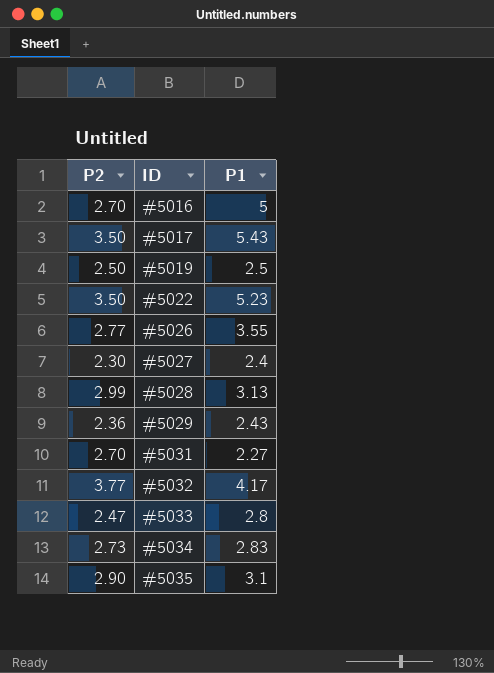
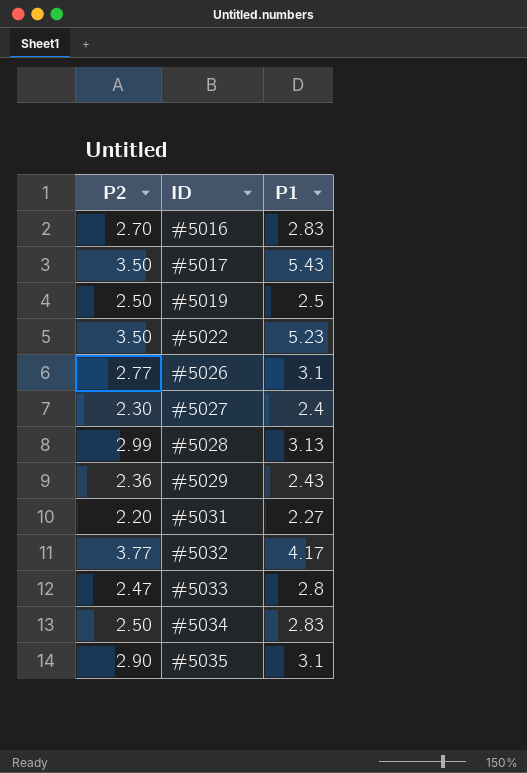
#5016 | P1: 5 -> 2.83
#5026 | P1: 3.55 -> 3.1
#5031 | P2: 2.70 -> 2.20
#5034 | P2: 2.73 -> 2.50

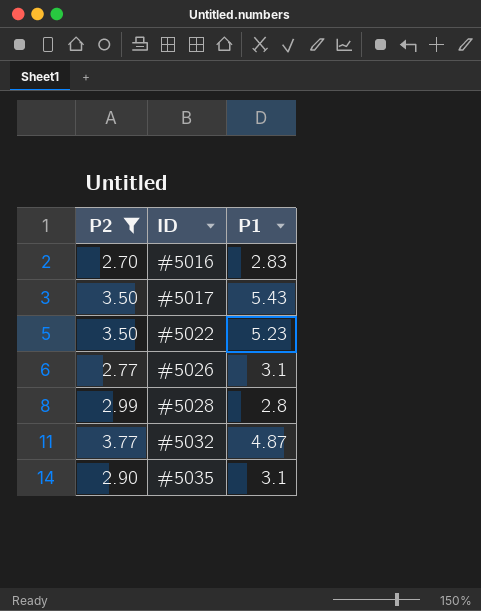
filter: none -> P2 >= 2.70
#5028 | P1: 3.13 -> 2.8
#5032 | P1: 4.17 -> 4.87

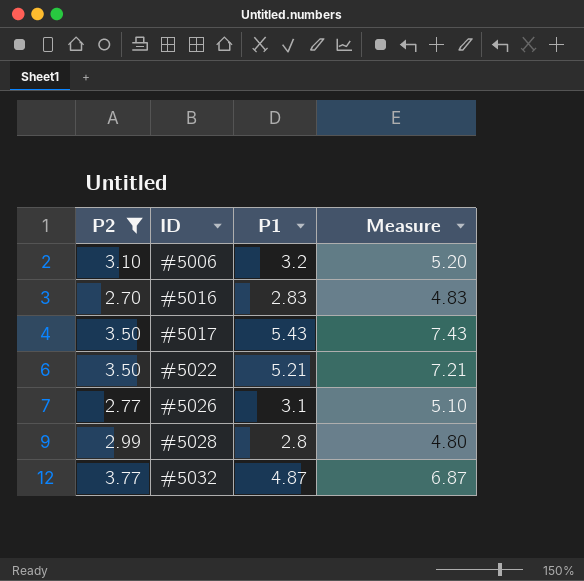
column Measure | formula: none -> [P1] + 2
row #5035: 2.90 | 3.1 -> none
row #5006: none -> 3.10 | 3.2 | 5.20
#5022 | P1: 5.23 -> 5.21

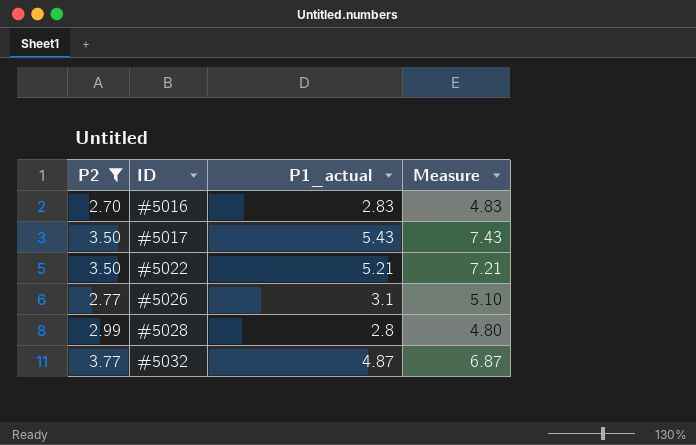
column name: P1 -> P1_actual
row #5006: 3.10 | 3.2 | 5.20 -> none

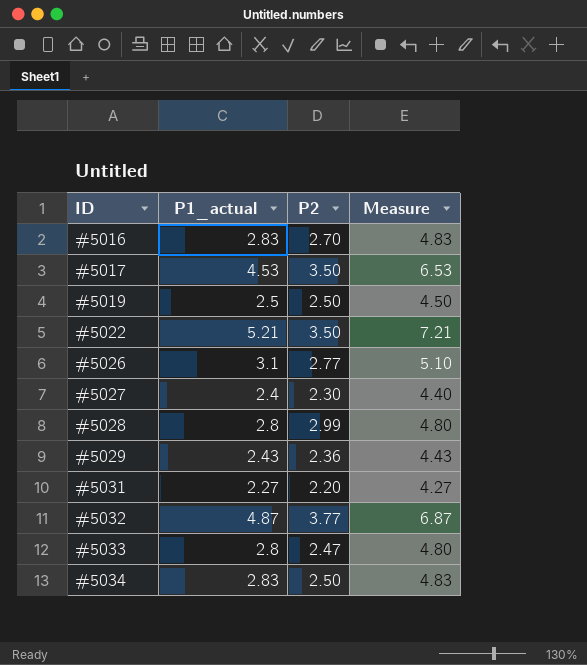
filter: P2 >= 2.70 -> none
column P2 | position: 1 -> 3
#5017 | P1_actual: 5.43 -> 4.53
#5017 | Measure: 7.43 -> 6.53

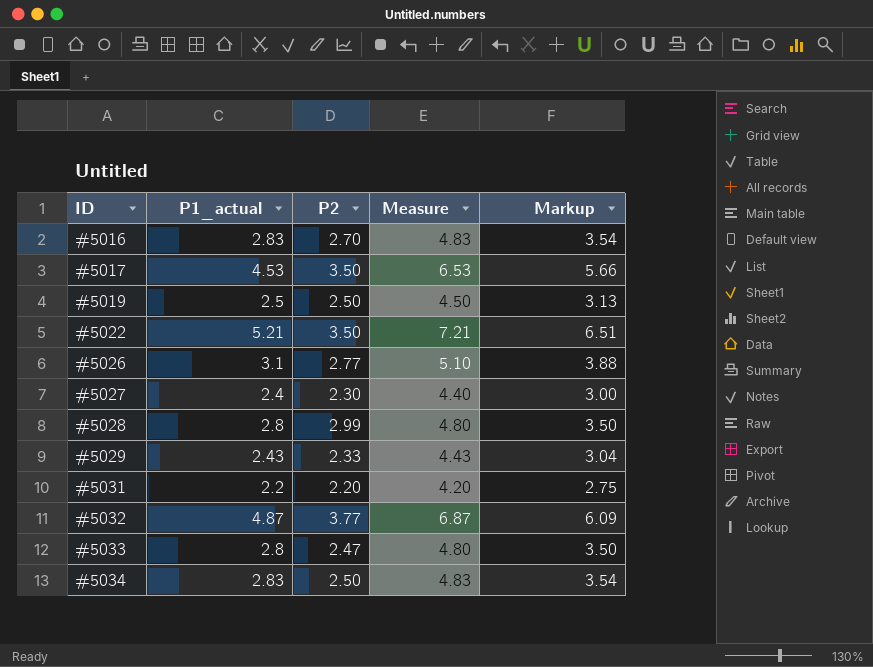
column Markup | formula: none -> [P1_actual] * 1.25
#5029 | P2: 2.36 -> 2.33
#5031 | P1_actual: 2.27 -> 2.2
#5031 | Measure: 4.27 -> 4.20

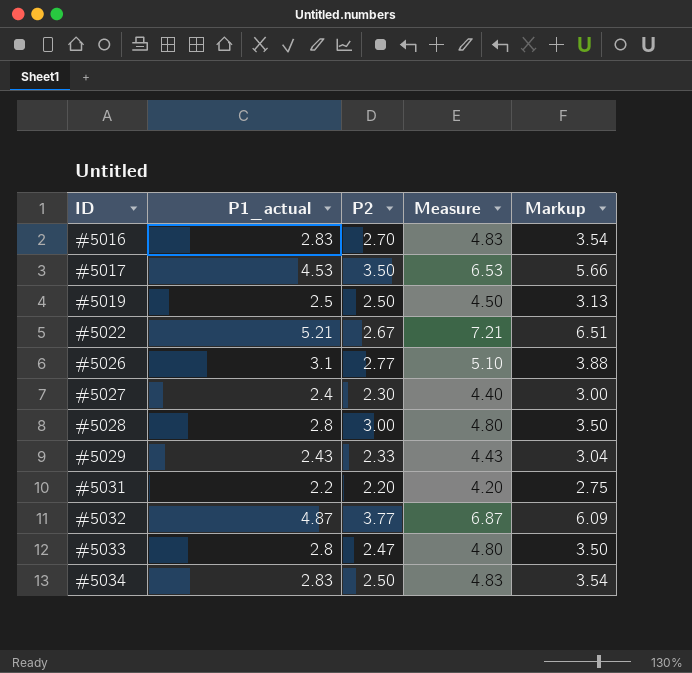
#5022 | P2: 3.50 -> 2.67
#5028 | P2: 2.99 -> 3.00

